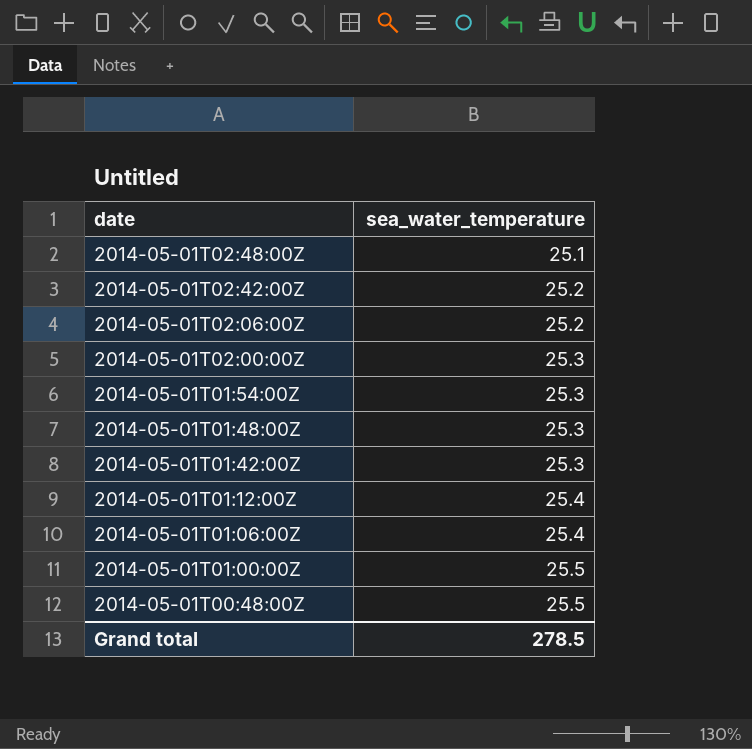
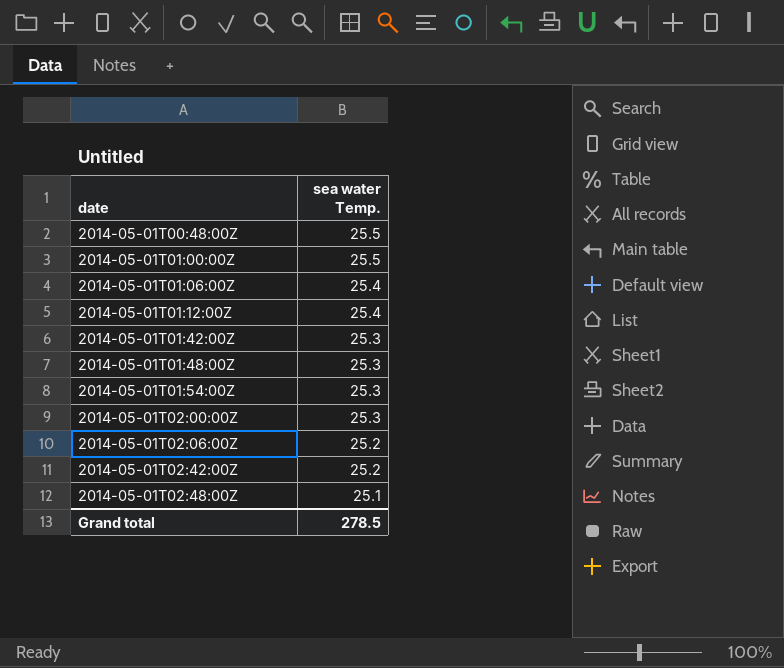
row order: date descending -> date ascending
column name: sea_water_temperature -> sea water Temp.

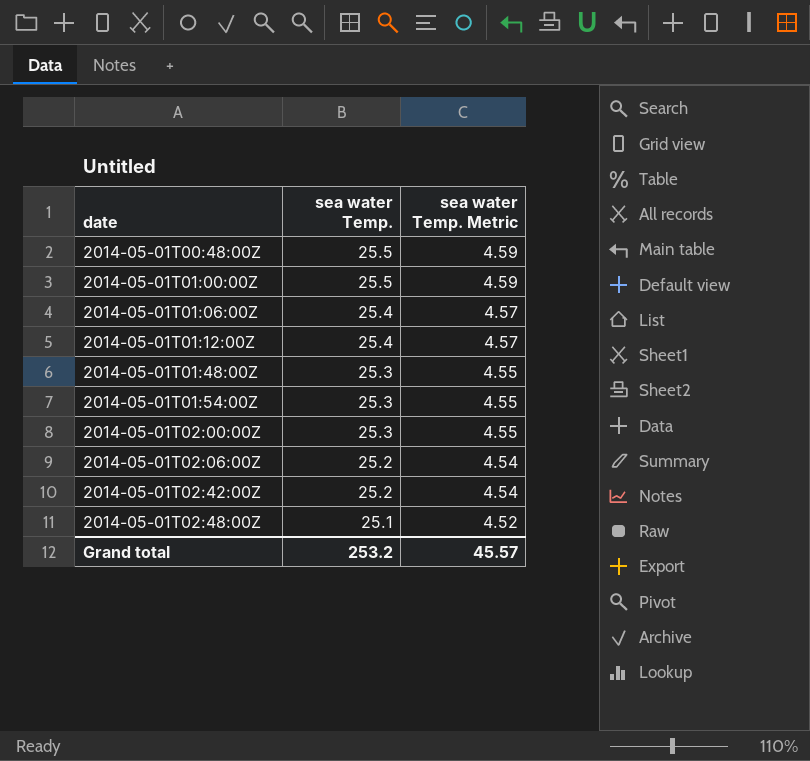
column sea water Temp. Metric | formula: none -> [sea water Temp.] * 0.18
row 2014-05-01T01:42:00Z: 25.3 -> none
Grand total | sea water Temp.: 278.5 -> 253.2

